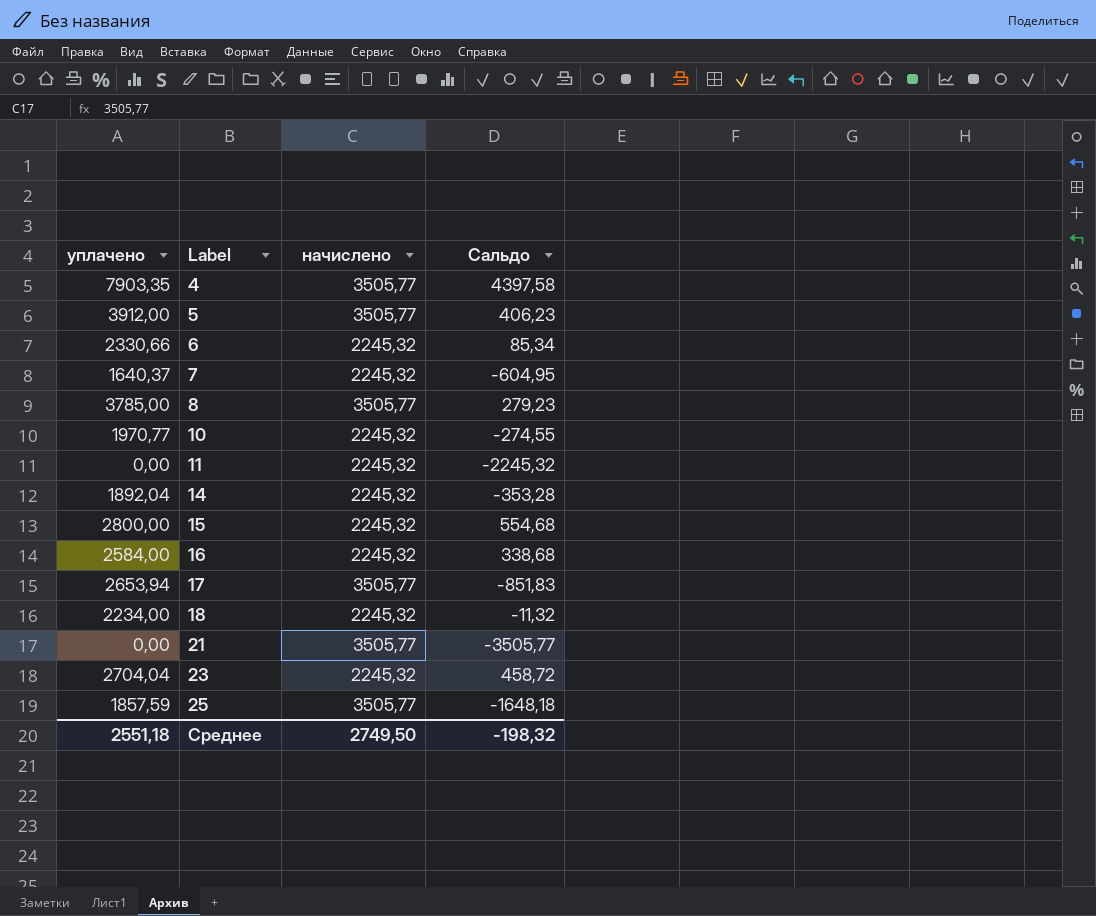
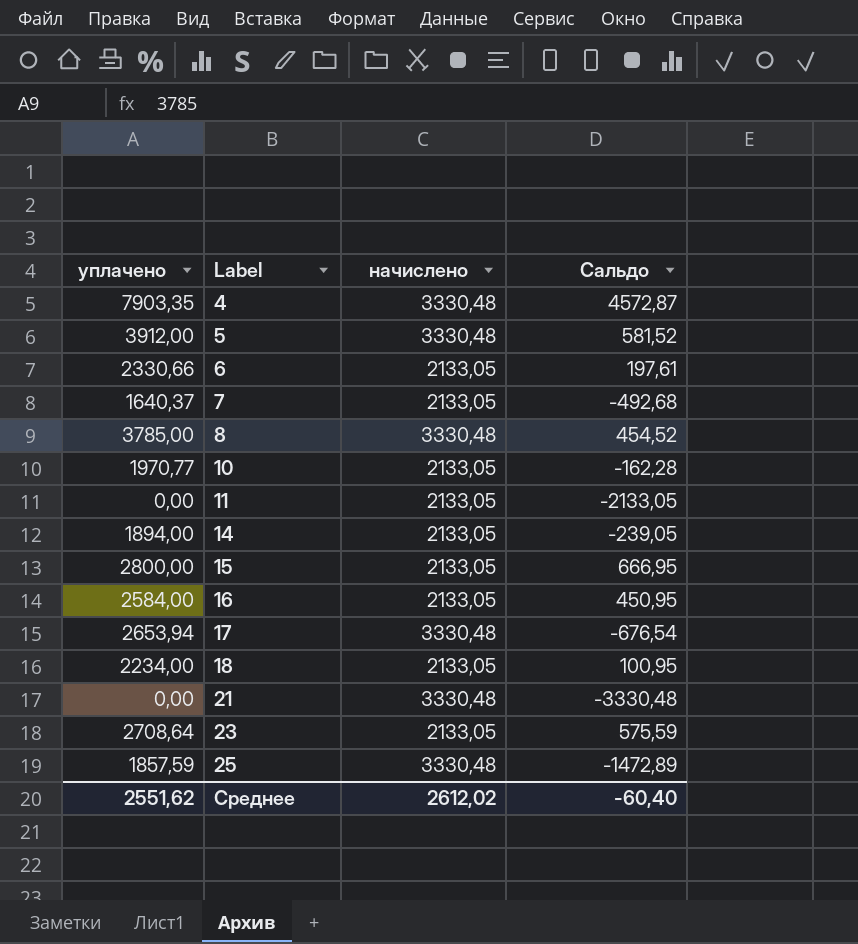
4 | начислено: 3505,77 -> 3330,48
4 | Сальдо: 4397,58 -> 4572,87
5 | начислено: 3505,77 -> 3330,48
5 | Сальдо: 406,23 -> 581,52
6 | начислено: 2245,32 -> 2133,05
6 | Сальдо: 85,34 -> 197,61
7 | начислено: 2245,32 -> 2133,05
7 | Сальдо: -604,95 -> -492,68
8 | начислено: 3505,77 -> 3330,48
8 | Сальдо: 279,23 -> 454,52
10 | начислено: 2245,32 -> 2133,05
10 | Сальдо: -274,55 -> -162,28
11 | начислено: 2245,32 -> 2133,05
11 | Сальдо: -2245,32 -> -2133,05
14 | уплачено: 1892,04 -> 1894,00
14 | начислено: 2245,32 -> 2133,05
14 | Сальдо: -353,28 -> -239,05
15 | начислено: 2245,32 -> 2133,05
15 | Сальдо: 554,68 -> 666,95
16 | начислено: 2245,32 -> 2133,05
16 | Сальдо: 338,68 -> 450,95
17 | начислено: 3505,77 -> 3330,48
17 | Сальдо: -851,83 -> -676,54
18 | начислено: 2245,32 -> 2133,05
18 | Сальдо: -11,32 -> 100,95
21 | начислено: 3505,77 -> 3330,48
21 | Сальдо: -3505,77 -> -3330,48
23 | уплачено: 2704,04 -> 2708,64
23 | начислено: 2245,32 -> 2133,05
23 | Сальдо: 458,72 -> 575,59
25 | начислено: 3505,77 -> 3330,48
25 | Сальдо: -1648,18 -> -1472,89
Среднее | уплачено: 2551,18 -> 2551,62
Среднее | начислено: 2749,50 -> 2612,02
Среднее | Сальдо: -198,32 -> -60,40

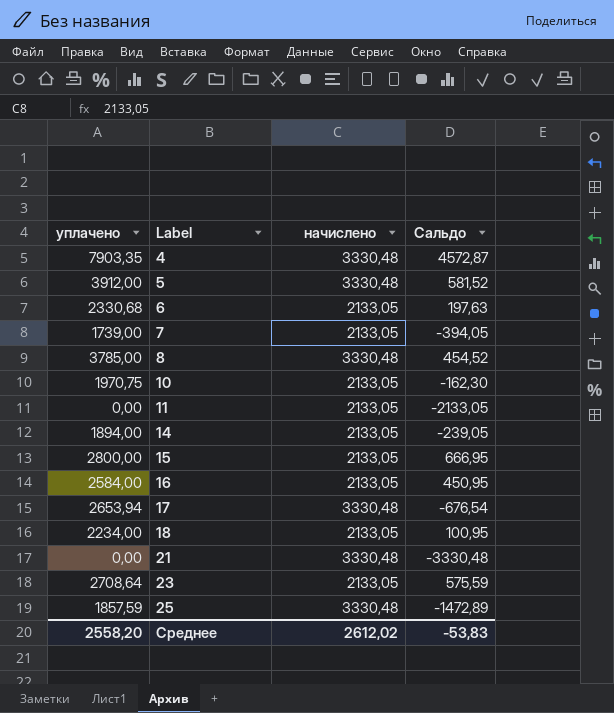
6 | уплачено: 2330,66 -> 2330,68
6 | Сальдо: 197,61 -> 197,63
7 | уплачено: 1640,37 -> 1739,00
7 | Сальдо: -492,68 -> -394,05
10 | уплачено: 1970,77 -> 1970,75
10 | Сальдо: -162,28 -> -162,30
Среднее | уплачено: 2551,62 -> 2558,20
Среднее | Сальдо: -60,40 -> -53,83

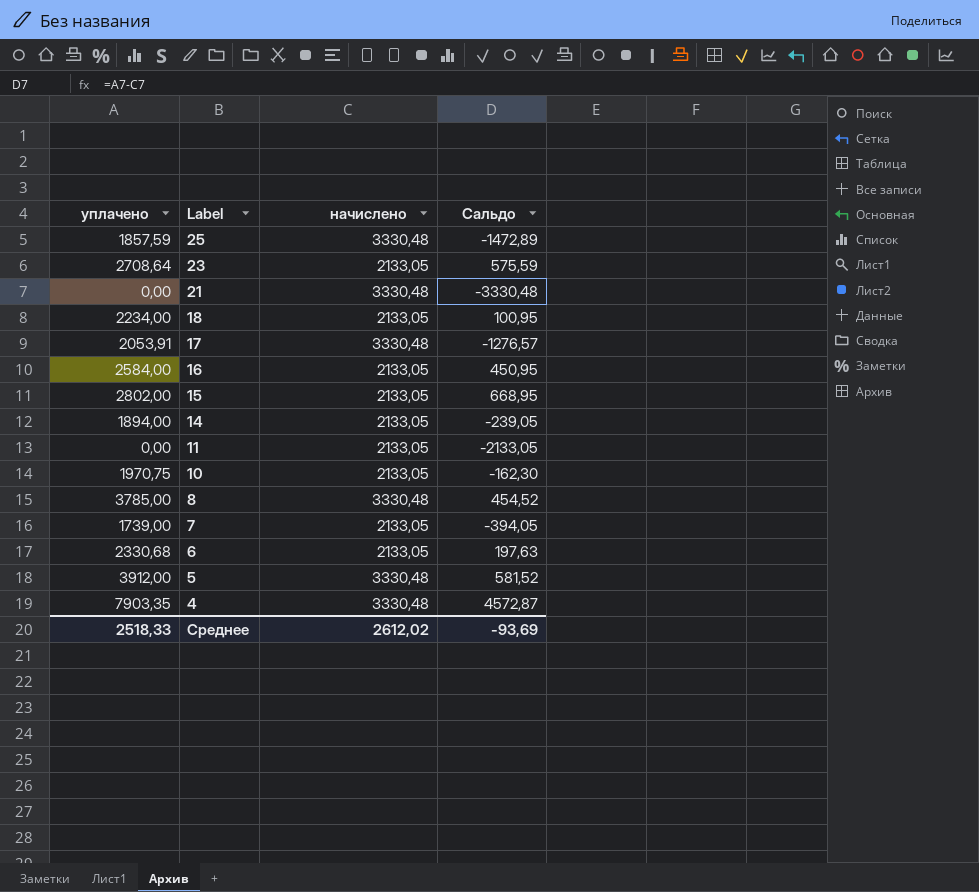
row order: Label ascending -> Label descending
17 | уплачено: 2653,94 -> 2053,91
17 | Сальдо: -676,54 -> -1276,57
15 | уплачено: 2800,00 -> 2802,00
15 | Сальдо: 666,95 -> 668,95
Среднее | уплачено: 2558,20 -> 2518,33
Среднее | Сальдо: -53,83 -> -93,69

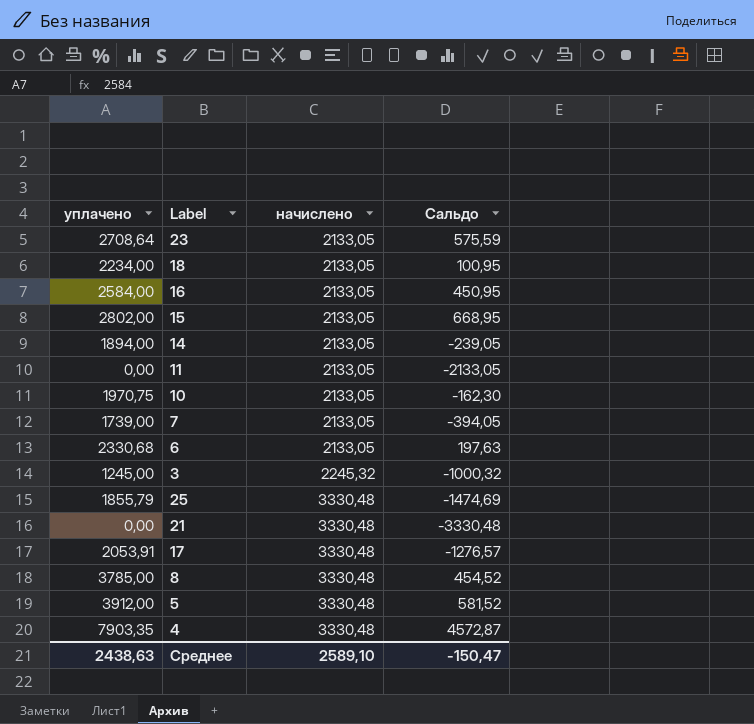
row order: Label descending -> начислено ascending
row 3: none -> 1245,00 | 2245,32 | -1000,32
25 | уплачено: 1857,59 -> 1855,79
25 | Сальдо: -1472,89 -> -1474,69
Среднее | уплачено: 2518,33 -> 2438,63
Среднее | начислено: 2612,02 -> 2589,10
Среднее | Сальдо: -93,69 -> -150,47

